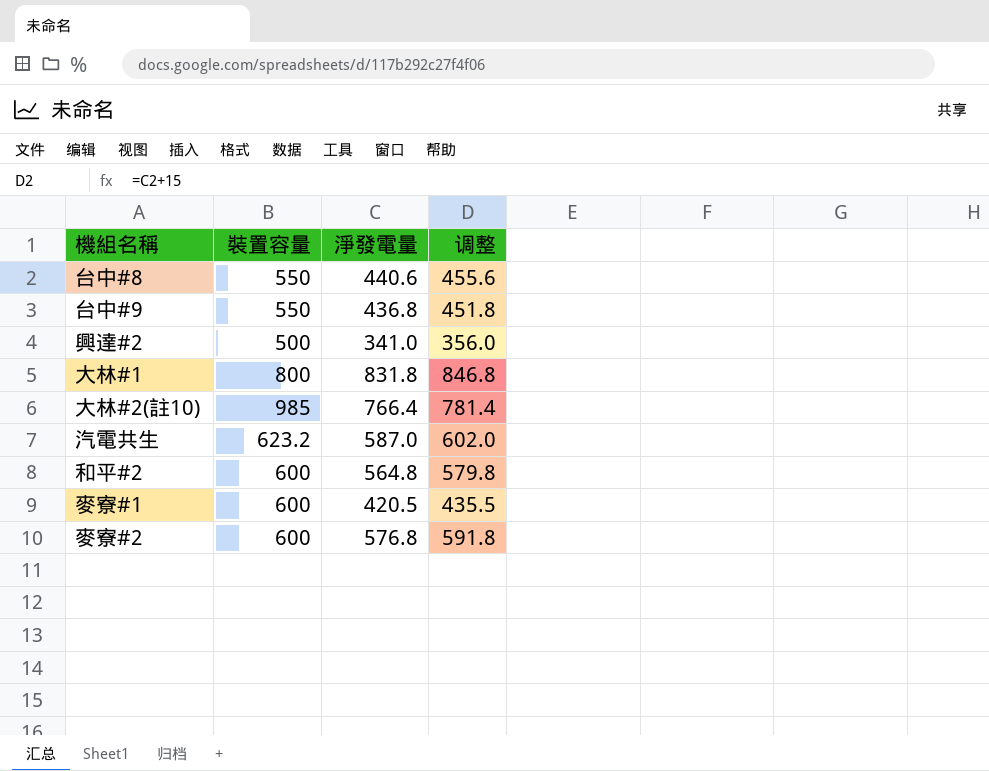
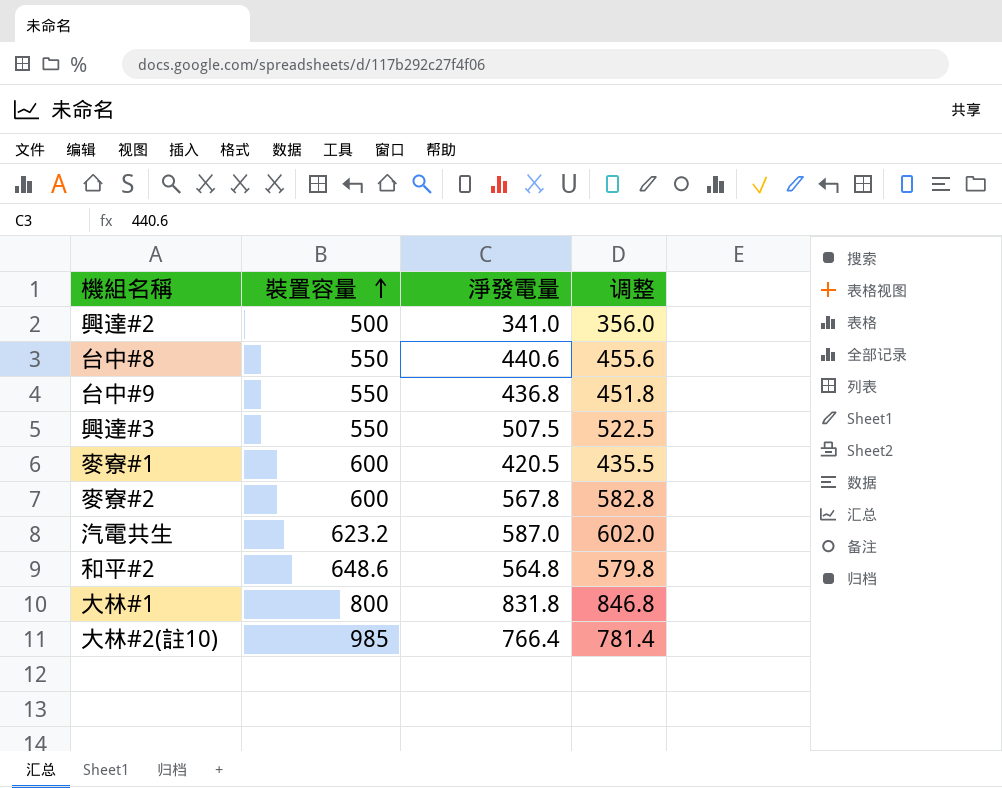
row order: none -> 裝置容量 ascending
row 興達#3: none -> 550 | 507.5 | 522.5
麥寮#2 | 淨發電量: 576.8 -> 567.8
麥寮#2 | 调整: 591.8 -> 582.8
和平#2 | 裝置容量: 600 -> 648.6

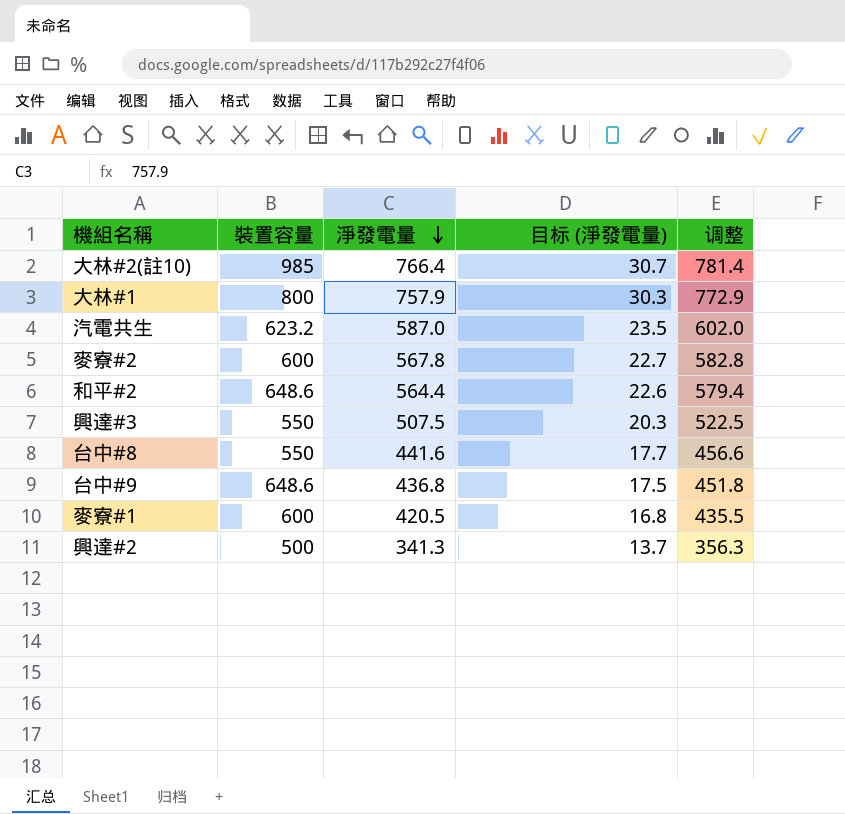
row order: 裝置容量 ascending -> 淨發電量 descending
column 目标 (淨發電量) | formula: none -> [淨發電量] * 0.04
大林#1 | 淨發電量: 831.8 -> 757.9
大林#1 | 调整: 846.8 -> 772.9
和平#2 | 淨發電量: 564.8 -> 564.4
和平#2 | 调整: 579.8 -> 579.4
台中#8 | 淨發電量: 440.6 -> 441.6
台中#8 | 调整: 455.6 -> 456.6
台中#9 | 裝置容量: 550 -> 648.6
興達#2 | 淨發電量: 341.0 -> 341.3
興達#2 | 调整: 356.0 -> 356.3

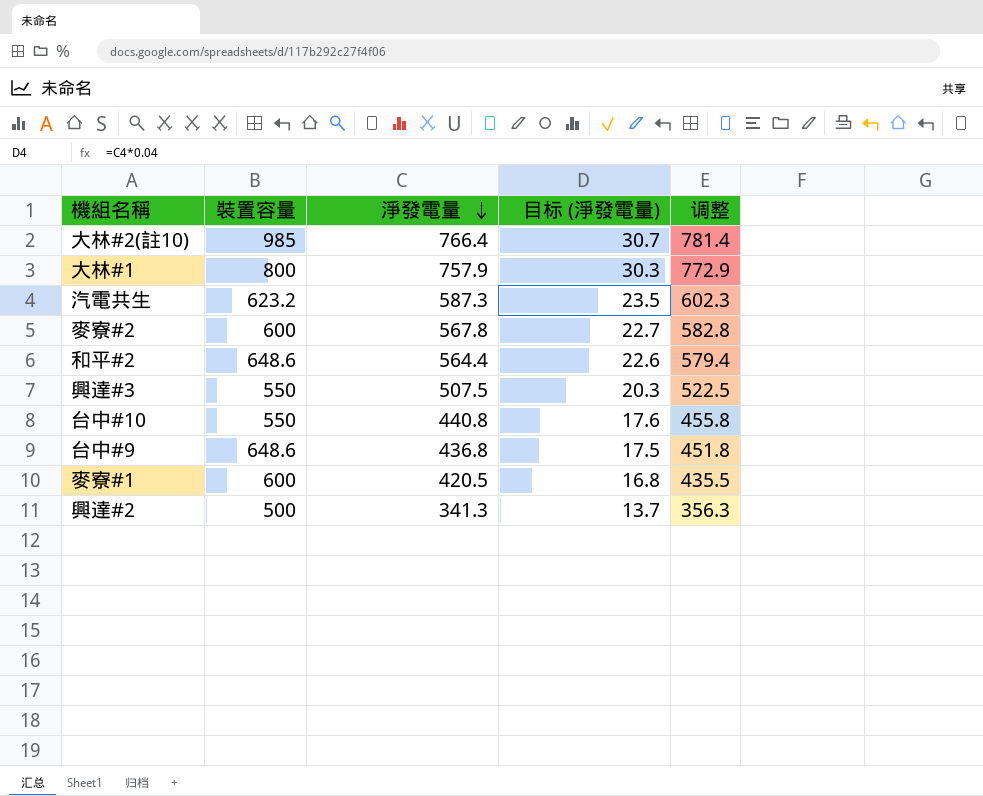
row 台中#8: 550 | 441.6 | 17.7 | 456.6 -> none
汽電共生 | 淨發電量: 587.0 -> 587.3
汽電共生 | 调整: 602.0 -> 602.3
row 台中#10: none -> 550 | 440.8 | 17.6 | 455.8

